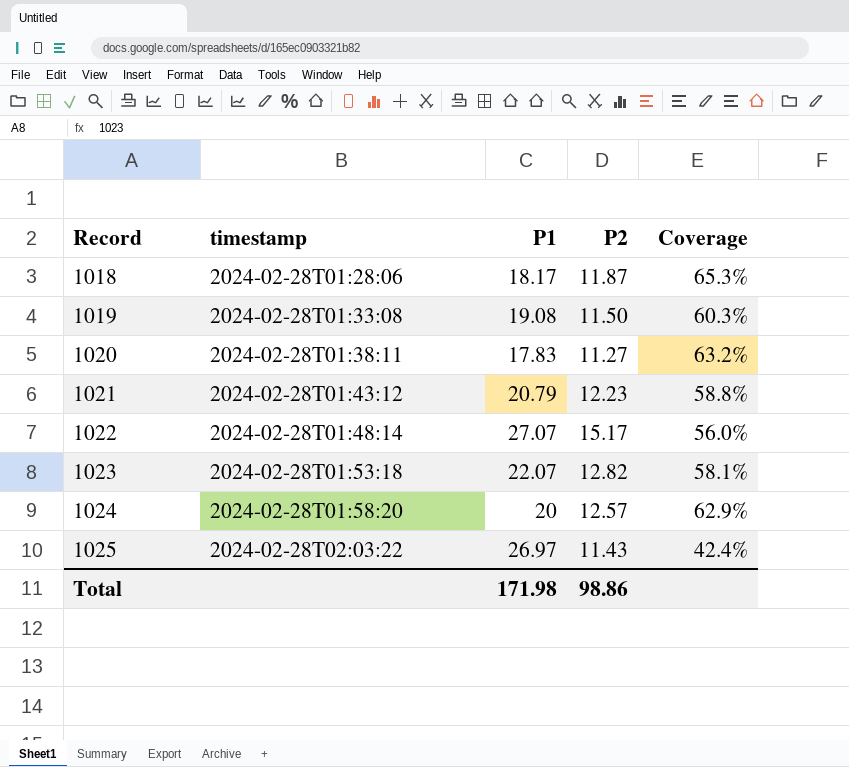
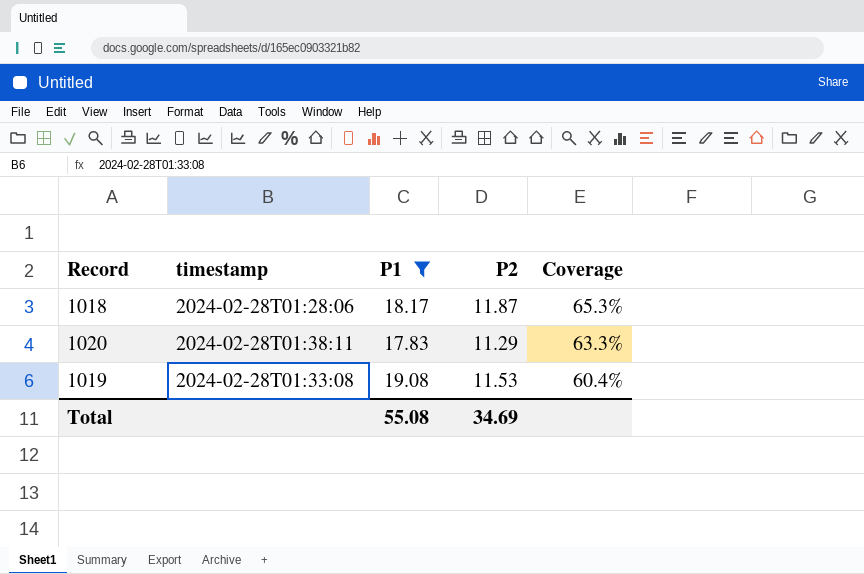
filter: none -> P1 <= 19.08
row order: Record ascending -> Coverage descending
1020 | P2: 11.27 -> 11.29
1020 | Coverage: 63.2% -> 63.3%
1019 | P2: 11.50 -> 11.53
1019 | Coverage: 60.3% -> 60.4%
Total | P1: 171.98 -> 55.08
Total | P2: 98.86 -> 34.69

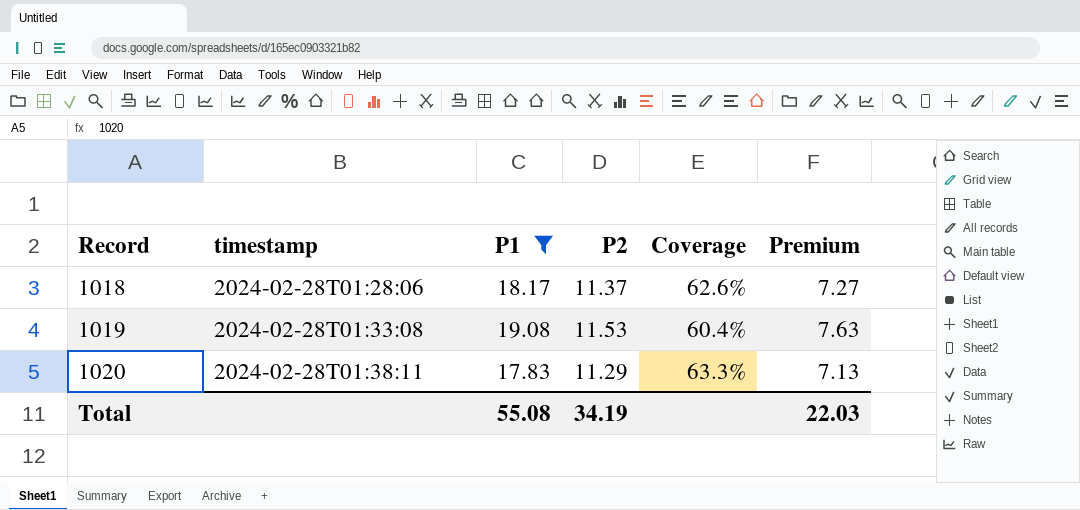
row order: Coverage descending -> Record ascending
column Premium | formula: none -> [P1] * 0.4
1018 | P2: 11.87 -> 11.37
1018 | Coverage: 65.3% -> 62.6%
Total | P2: 34.69 -> 34.19

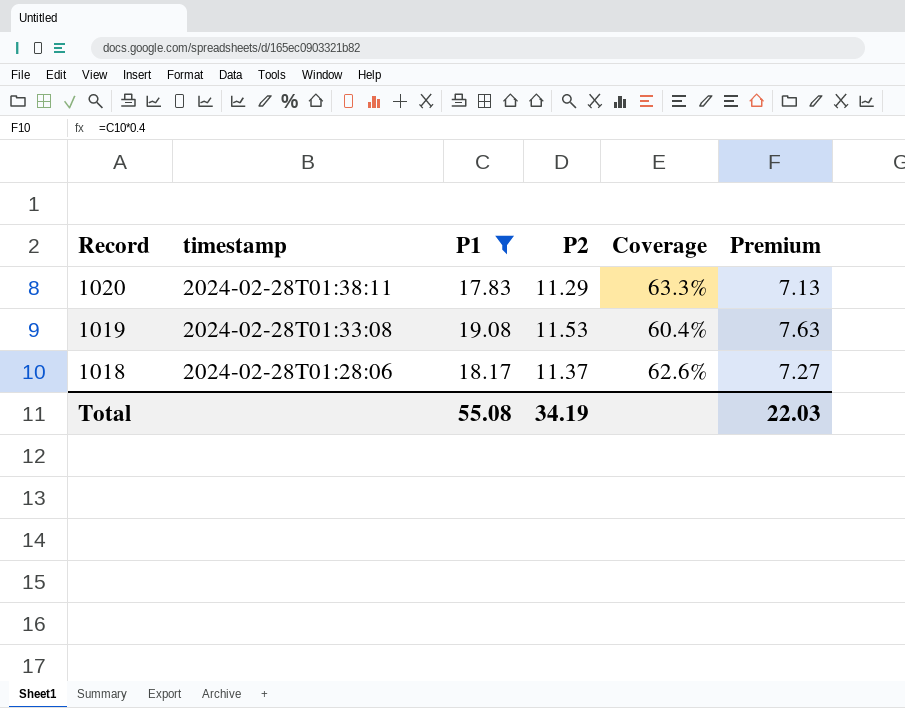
row order: Record ascending -> Record descending

